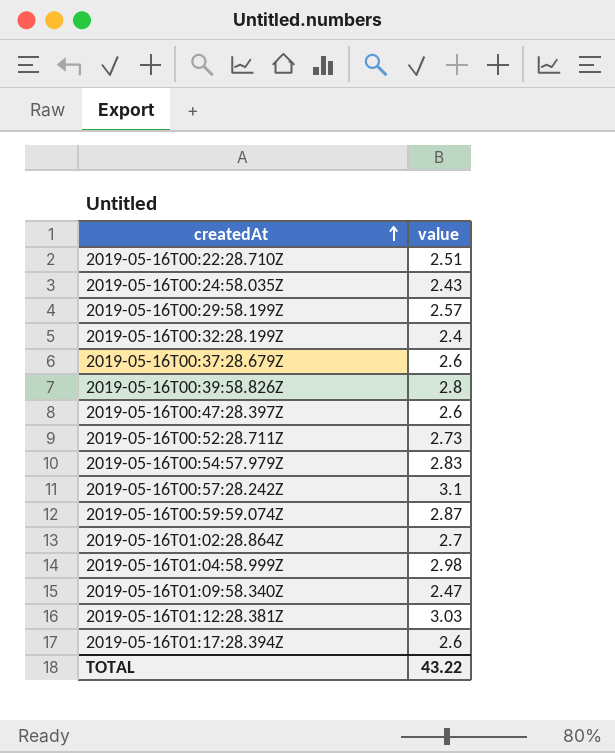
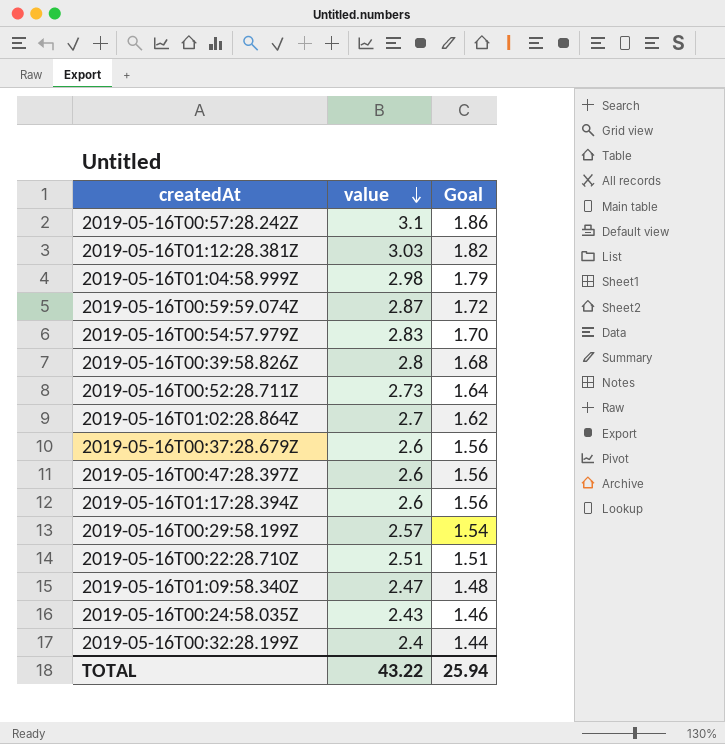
row order: createdAt ascending -> value descending
column Goal | formula: none -> [value] * 0.6

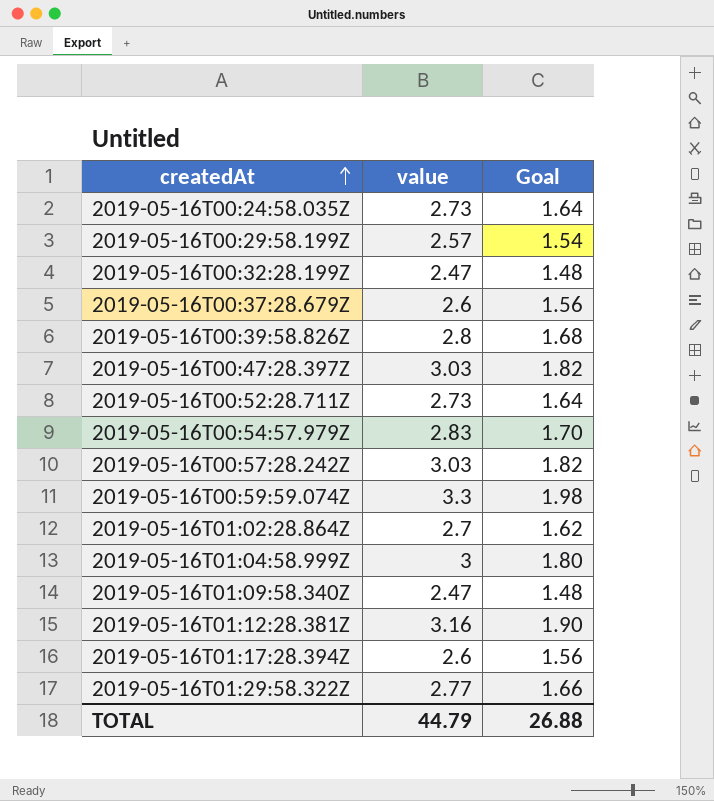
row order: value descending -> createdAt ascending
row 2019-05-16T00:22:28.710Z: 2.51 | 1.51 -> none
2019-05-16T00:24:58.035Z | value: 2.43 -> 2.73
2019-05-16T00:24:58.035Z | Goal: 1.46 -> 1.64
2019-05-16T00:32:28.199Z | value: 2.4 -> 2.47
2019-05-16T00:32:28.199Z | Goal: 1.44 -> 1.48
2019-05-16T00:47:28.397Z | value: 2.6 -> 3.03
2019-05-16T00:47:28.397Z | Goal: 1.56 -> 1.82
2019-05-16T00:57:28.242Z | value: 3.1 -> 3.03
2019-05-16T00:57:28.242Z | Goal: 1.86 -> 1.82
2019-05-16T00:59:59.074Z | value: 2.87 -> 3.3
2019-05-16T00:59:59.074Z | Goal: 1.72 -> 1.98
2019-05-16T01:04:58.999Z | value: 2.98 -> 3
2019-05-16T01:04:58.999Z | Goal: 1.79 -> 1.80
2019-05-16T01:12:28.381Z | value: 3.03 -> 3.16
2019-05-16T01:12:28.381Z | Goal: 1.82 -> 1.90
row 2019-05-16T01:29:58.322Z: none -> 2.77 | 1.66
TOTAL | value: 43.22 -> 44.79
TOTAL | Goal: 25.94 -> 26.88

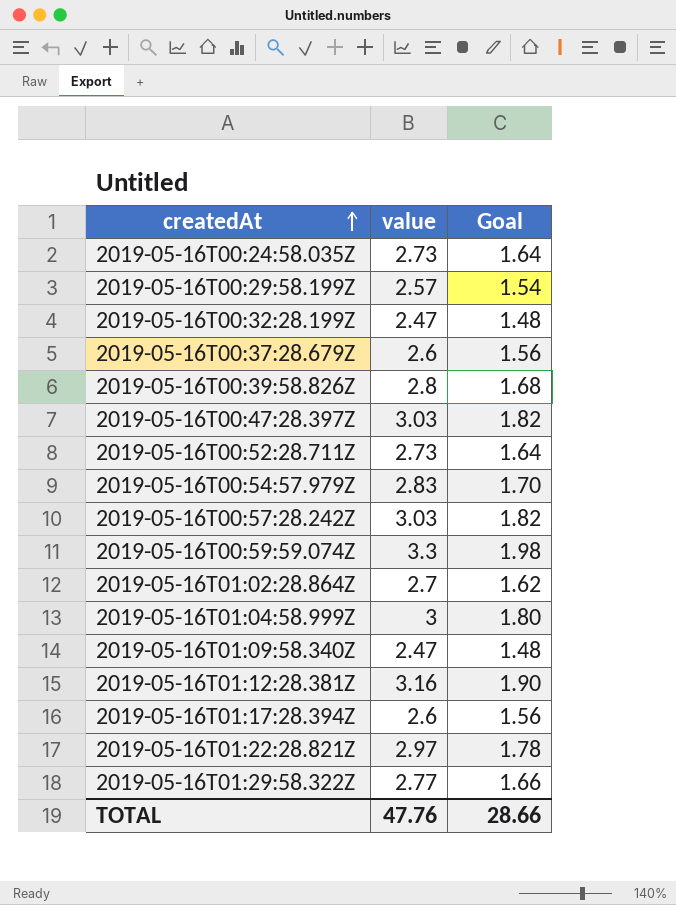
row 2019-05-16T01:22:28.821Z: none -> 2.97 | 1.78
TOTAL | value: 44.79 -> 47.76
TOTAL | Goal: 26.88 -> 28.66

